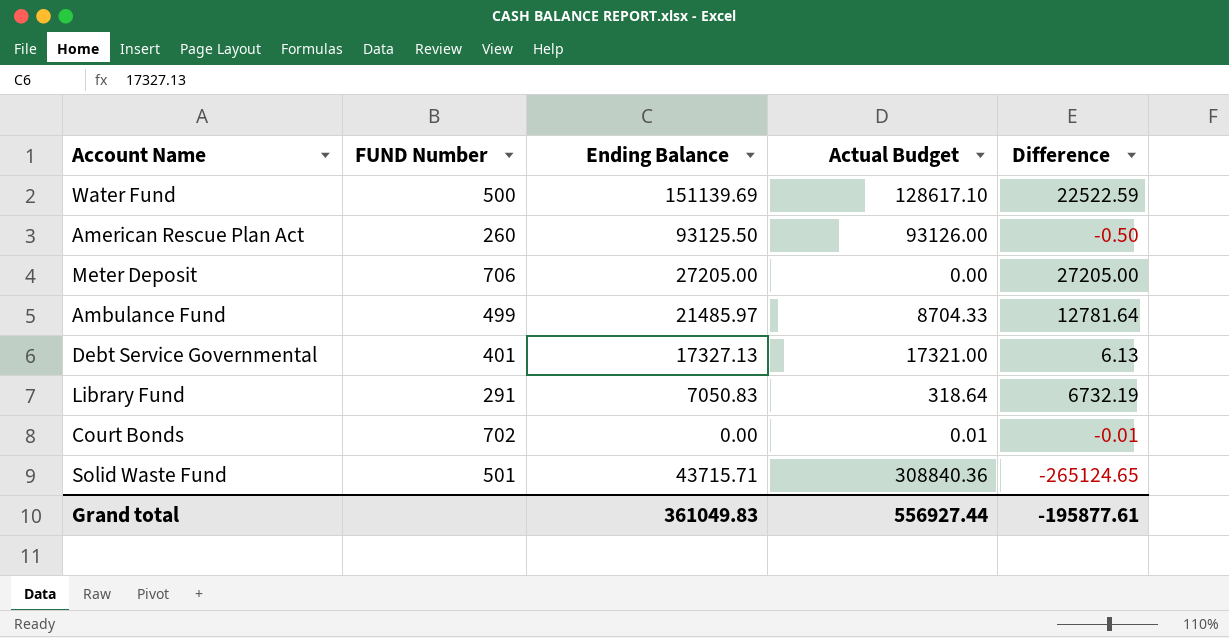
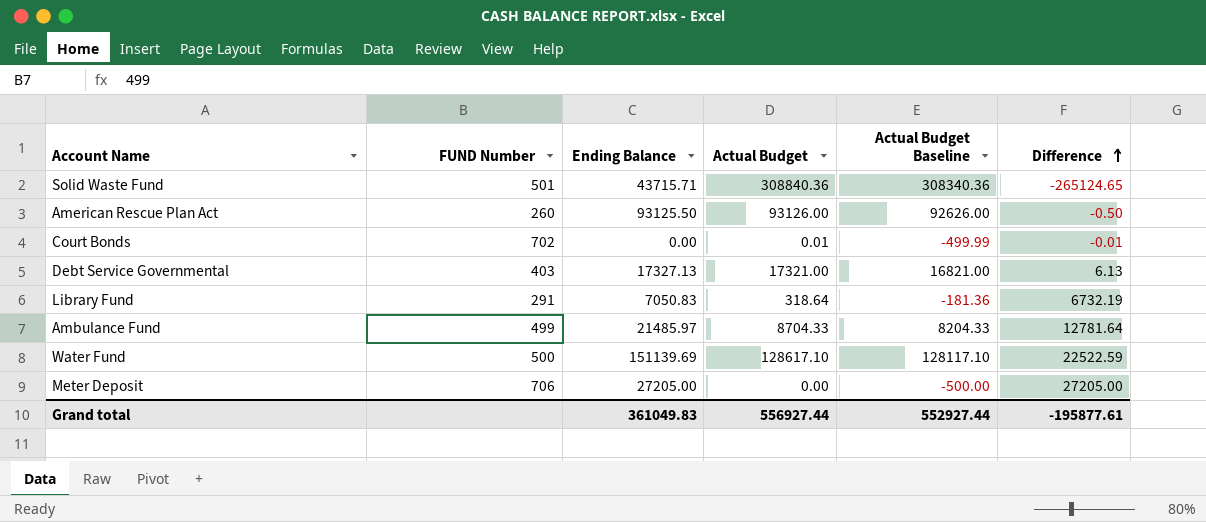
row order: none -> Difference ascending
column Actual Budget Baseline | formula: none -> [Actual Budget] - 500
Debt Service Governmental | FUND Number: 401 -> 403

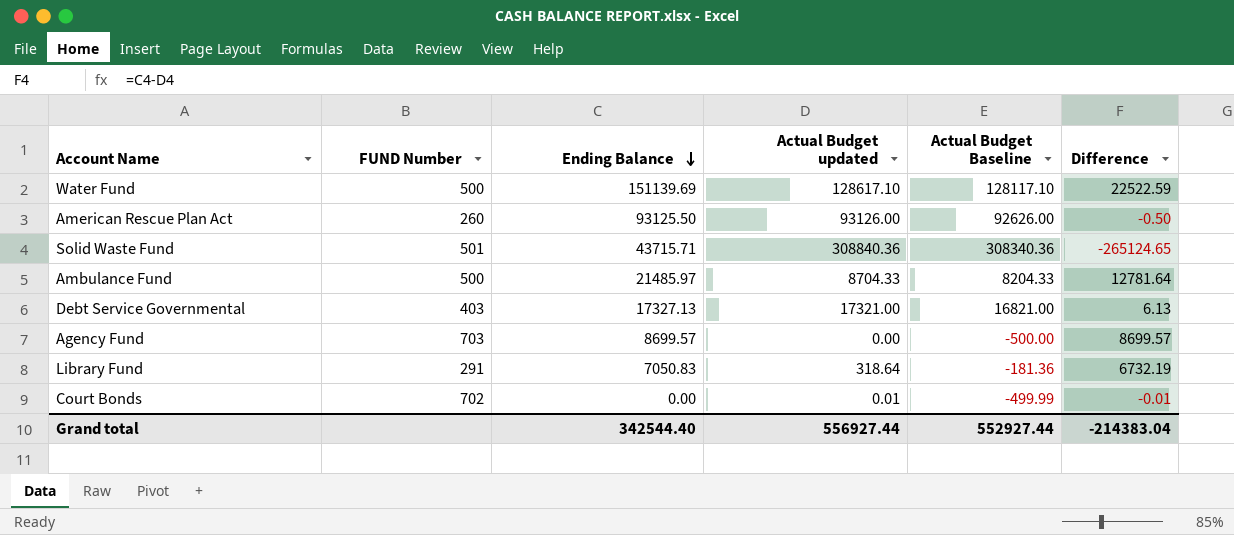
row order: Difference ascending -> Ending Balance descending
column name: Actual Budget -> Actual Budget updated
row Meter Deposit: 706 | 27205.00 | 0.00 | -500.00 | 27205.00 -> none
Ambulance Fund | FUND Number: 499 -> 500
row Agency Fund: none -> 703 | 8699.57 | 0.00 | -500.00 | 8699.57
Grand total | Ending Balance: 361049.83 -> 342544.40
Grand total | Difference: -195877.61 -> -214383.04

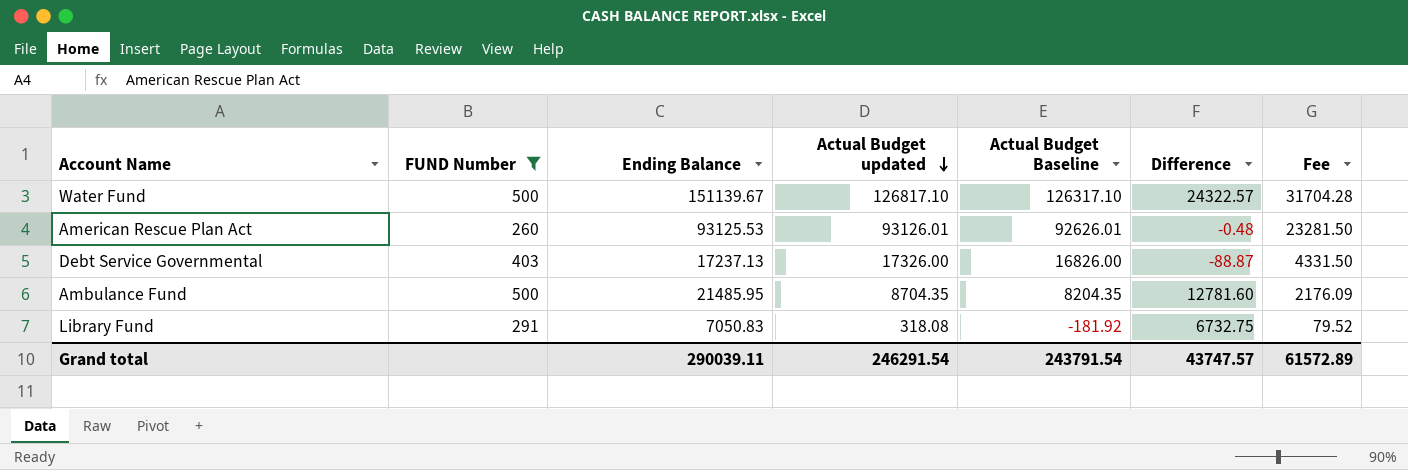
filter: none -> FUND Number <= 500
row order: Ending Balance descending -> Actual Budget updated descending
column Fee | formula: none -> [Actual Budget updated] * 0.25
Water Fund | Ending Balance: 151139.69 -> 151139.67
Water Fund | Actual Budget updated: 128617.10 -> 126817.10
Water Fund | Actual Budget Baseline: 128117.10 -> 126317.10
Water Fund | Difference: 22522.59 -> 24322.57
American Rescue Plan Act | Ending Balance: 93125.50 -> 93125.53
American Rescue Plan Act | Actual Budget updated: 93126.00 -> 93126.01
American Rescue Plan Act | Actual Budget Baseline: 92626.00 -> 92626.01
American Rescue Plan Act | Difference: -0.50 -> -0.48
Debt Service Governmental | Ending Balance: 17327.13 -> 17237.13
Debt Service Governmental | Actual Budget updated: 17321.00 -> 17326.00
Debt Service Governmental | Actual Budget Baseline: 16821.00 -> 16826.00
Debt Service Governmental | Difference: 6.13 -> -88.87
Ambulance Fund | Ending Balance: 21485.97 -> 21485.95
Ambulance Fund | Actual Budget updated: 8704.33 -> 8704.35
Ambulance Fund | Actual Budget Baseline: 8204.33 -> 8204.35
Ambulance Fund | Difference: 12781.64 -> 12781.60
Library Fund | Actual Budget updated: 318.64 -> 318.08
Library Fund | Actual Budget Baseline: -181.36 -> -181.92
Library Fund | Difference: 6732.19 -> 6732.75
Grand total | Ending Balance: 342544.40 -> 290039.11
Grand total | Actual Budget updated: 556927.44 -> 246291.54
Grand total | Actual Budget Baseline: 552927.44 -> 243791.54
Grand total | Difference: -214383.04 -> 43747.57

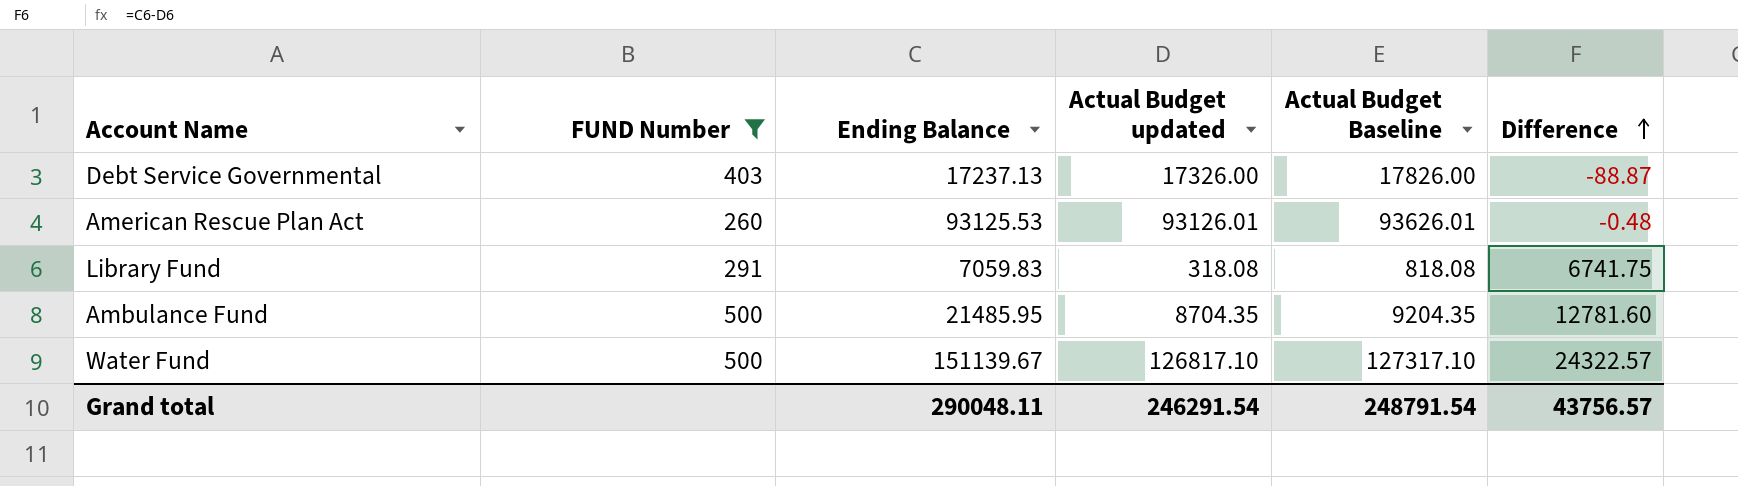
row order: Actual Budget updated descending -> Difference ascending
column Fee | formula: [Actual Budget updated] * 0.25 -> none
column Actual Budget Baseline | formula: [Actual Budget updated] - 500 -> [Actual Budget updated] + 500
Library Fund | Ending Balance: 7050.83 -> 7059.83
Library Fund | Difference: 6732.75 -> 6741.75
Grand total | Ending Balance: 290039.11 -> 290048.11
Grand total | Actual Budget Baseline: 243791.54 -> 248791.54
Grand total | Difference: 43747.57 -> 43756.57

